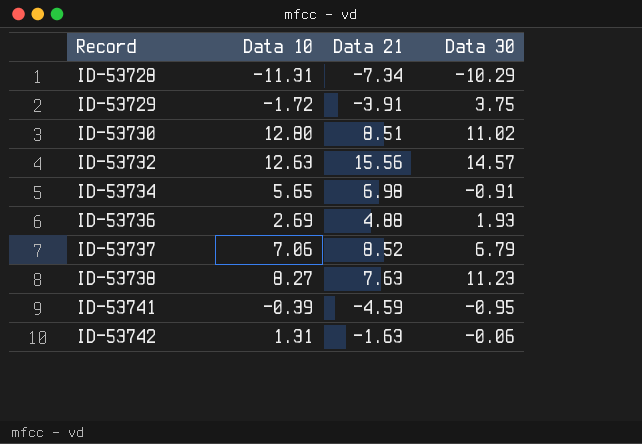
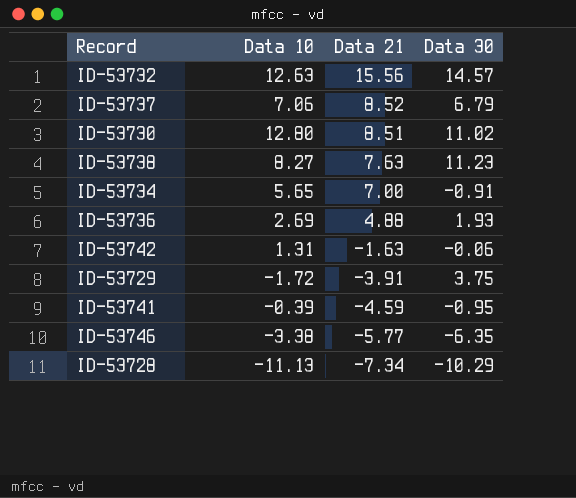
row order: Record ascending -> Data 21 descending
ID-53734 | Data 21: 6.98 -> 7.00
row ID-53746: none -> -3.38 | -5.77 | -6.35
ID-53728 | Data 10: -11.31 -> -11.13

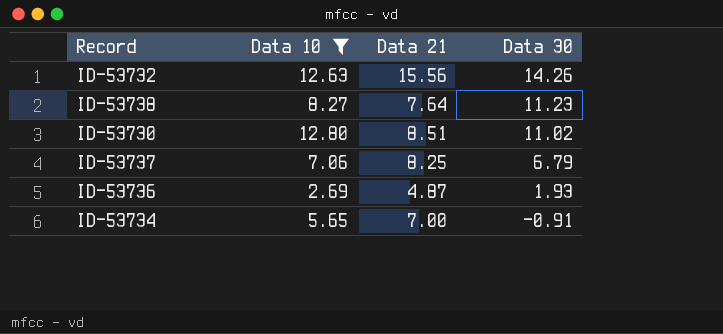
filter: none -> Data 10 >= 2.69
row order: Data 21 descending -> Data 30 descending
ID-53732 | Data 30: 14.57 -> 14.26
ID-53738 | Data 21: 7.63 -> 7.64
ID-53737 | Data 21: 8.52 -> 8.25
ID-53736 | Data 21: 4.88 -> 4.87

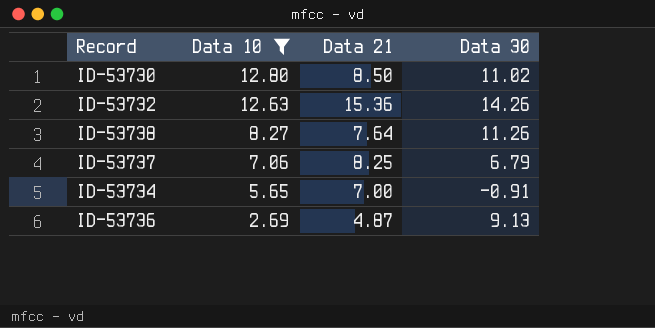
row order: Data 30 descending -> Data 10 descending
ID-53730 | Data 21: 8.51 -> 8.50
ID-53732 | Data 21: 15.56 -> 15.36
ID-53738 | Data 30: 11.23 -> 11.26
ID-53736 | Data 30: 1.93 -> 9.13

